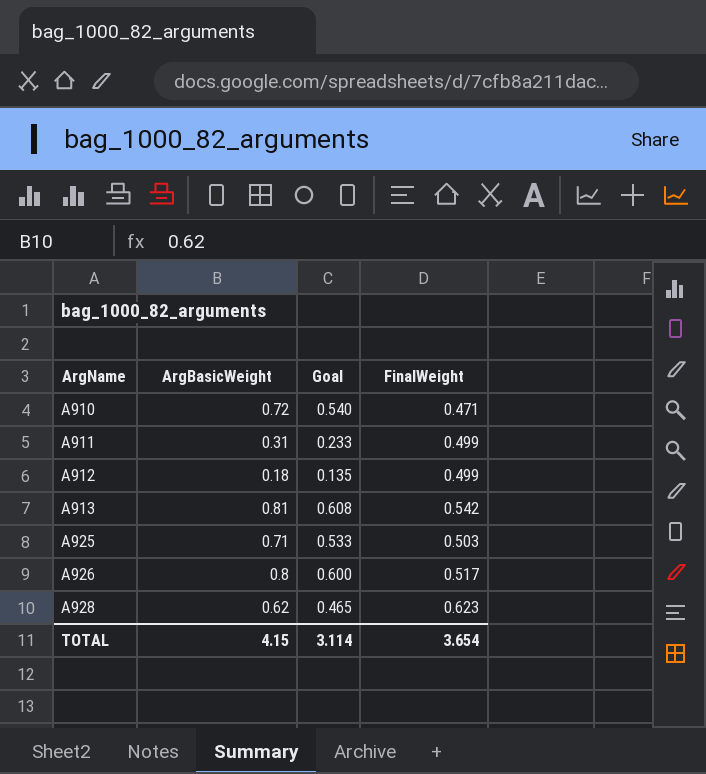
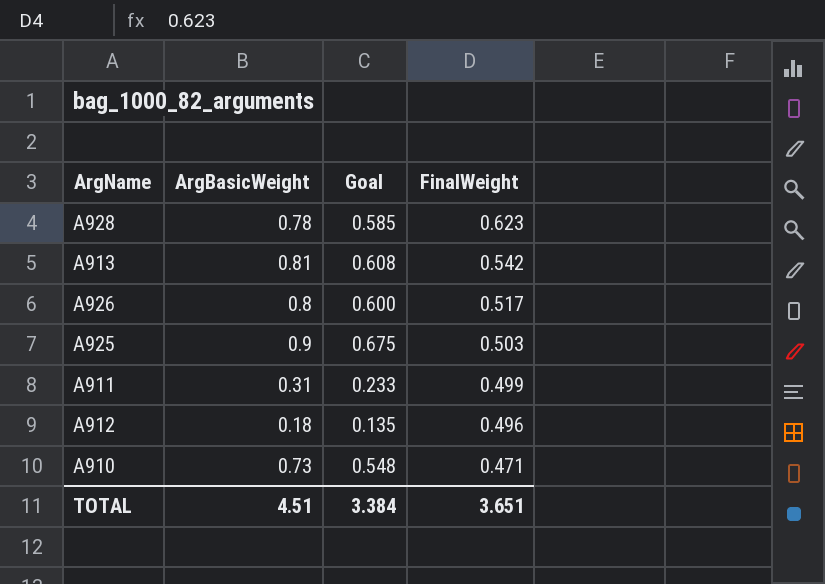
row order: ArgName ascending -> FinalWeight descending
A928 | ArgBasicWeight: 0.62 -> 0.78
A928 | Goal: 0.465 -> 0.585
A925 | ArgBasicWeight: 0.71 -> 0.9
A925 | Goal: 0.533 -> 0.675
A912 | FinalWeight: 0.499 -> 0.496
A910 | ArgBasicWeight: 0.72 -> 0.73
A910 | Goal: 0.540 -> 0.548
TOTAL | ArgBasicWeight: 4.15 -> 4.51
TOTAL | Goal: 3.114 -> 3.384
TOTAL | FinalWeight: 3.654 -> 3.651

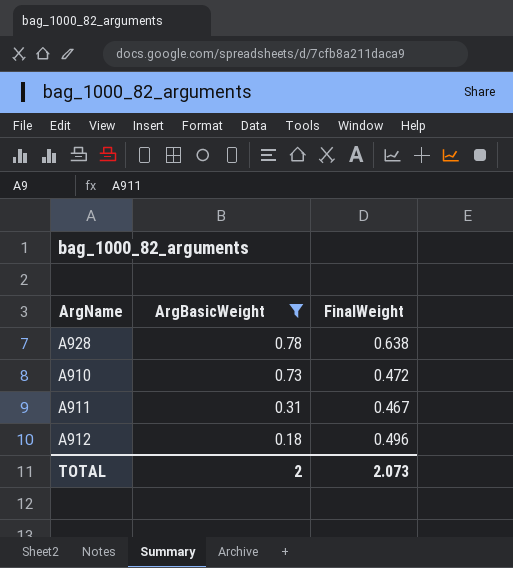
filter: none -> ArgBasicWeight <= 0.78
row order: FinalWeight descending -> ArgBasicWeight descending
column Goal | formula: [ArgBasicWeight] * 0.75 -> none
A928 | FinalWeight: 0.623 -> 0.638
A910 | FinalWeight: 0.471 -> 0.472
A911 | FinalWeight: 0.499 -> 0.467
TOTAL | ArgBasicWeight: 4.51 -> 2
TOTAL | FinalWeight: 3.651 -> 2.073

